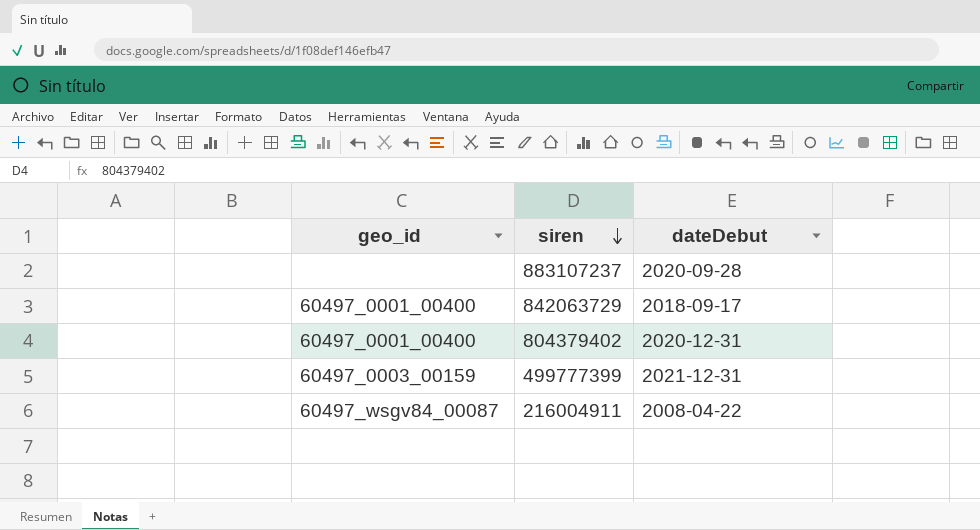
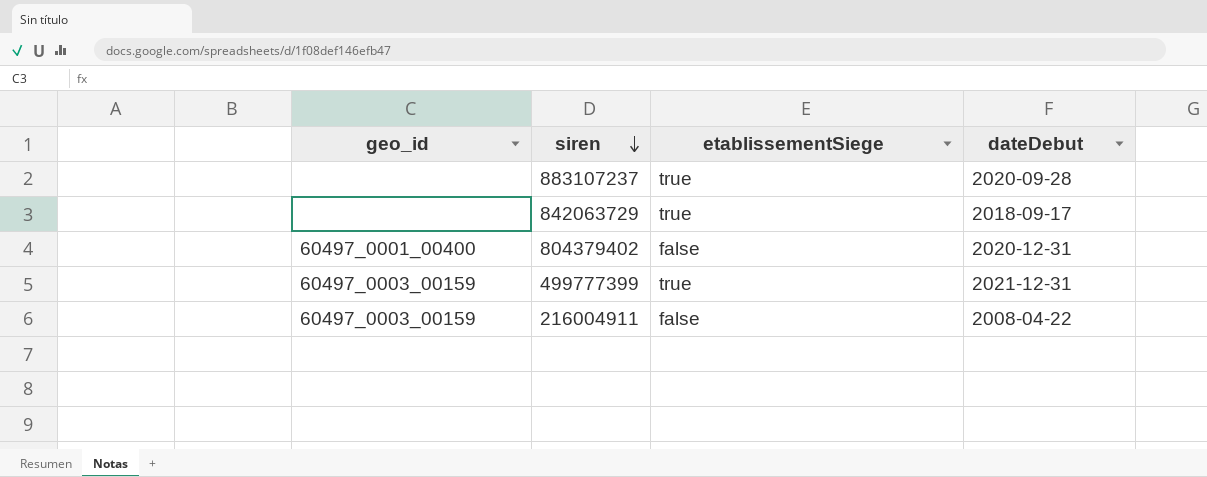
column etablissementSiege | position: none -> 3
842063729 | geo_id: 60497_0001_00400 -> none
216004911 | geo_id: 60497_wsgv84_00087 -> 60497_0003_00159

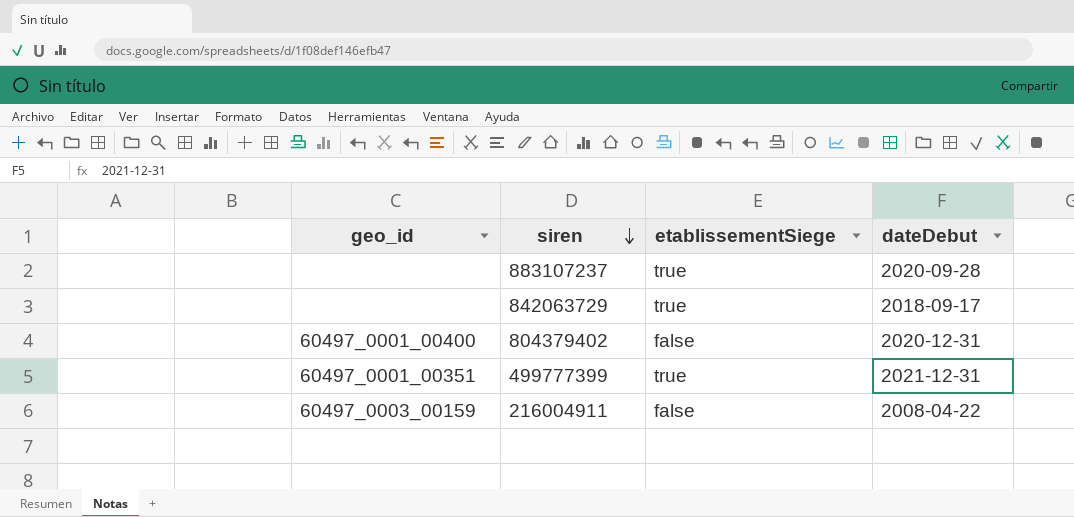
499777399 | geo_id: 60497_0003_00159 -> 60497_0001_00351

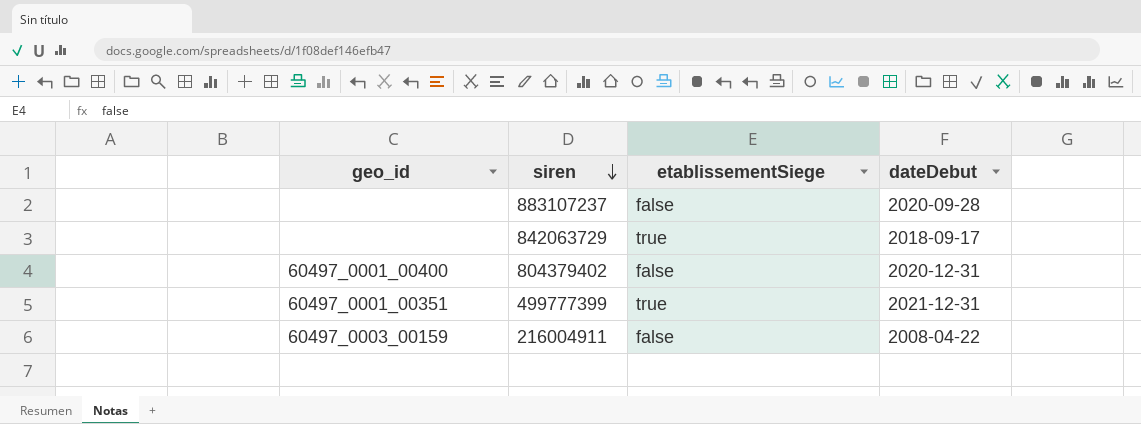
883107237 | etablissementSiege: true -> false

